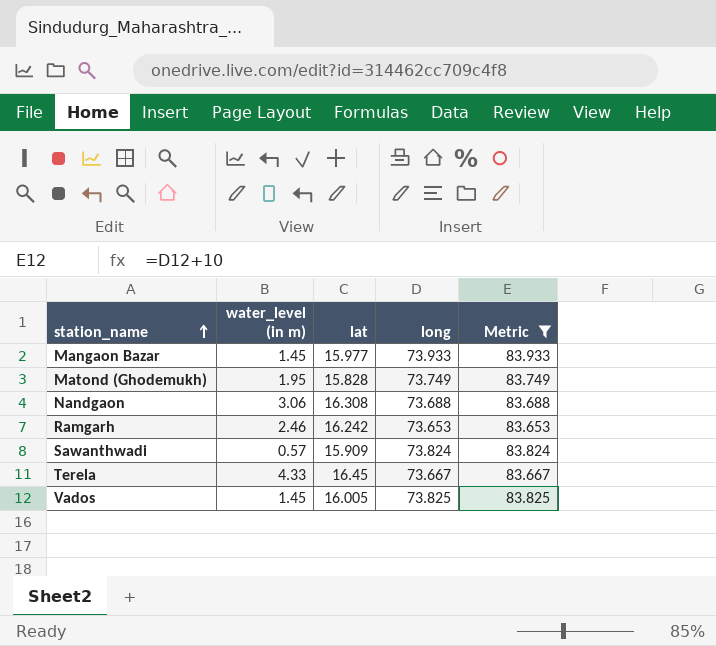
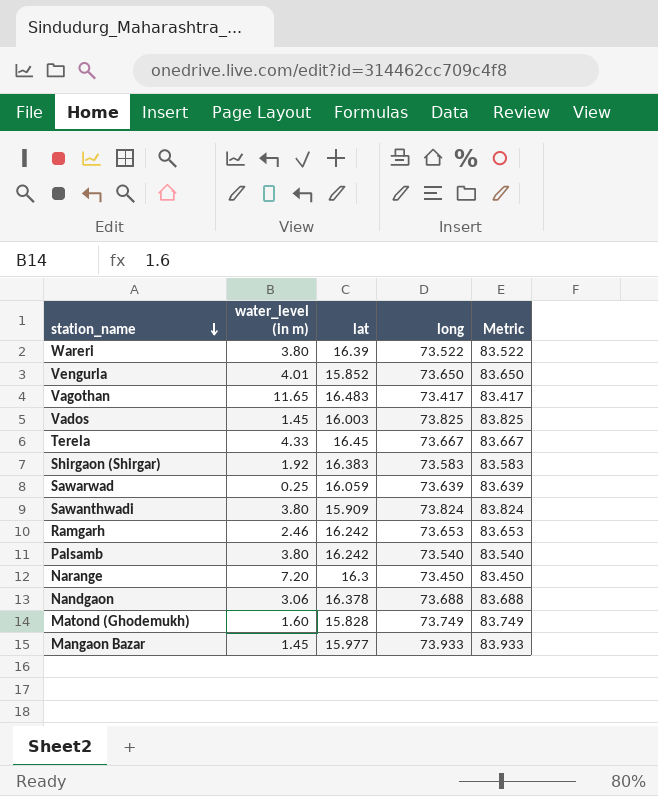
filter: Metric >= 83.653 -> none
row order: station_name ascending -> station_name descending
Vados | lat: 16.005 -> 16.003
Sawanthwadi | water_level (in m): 0.57 -> 3.80
Nandgaon | lat: 16.308 -> 16.378
Matond (Ghodemukh) | water_level (in m): 1.95 -> 1.60

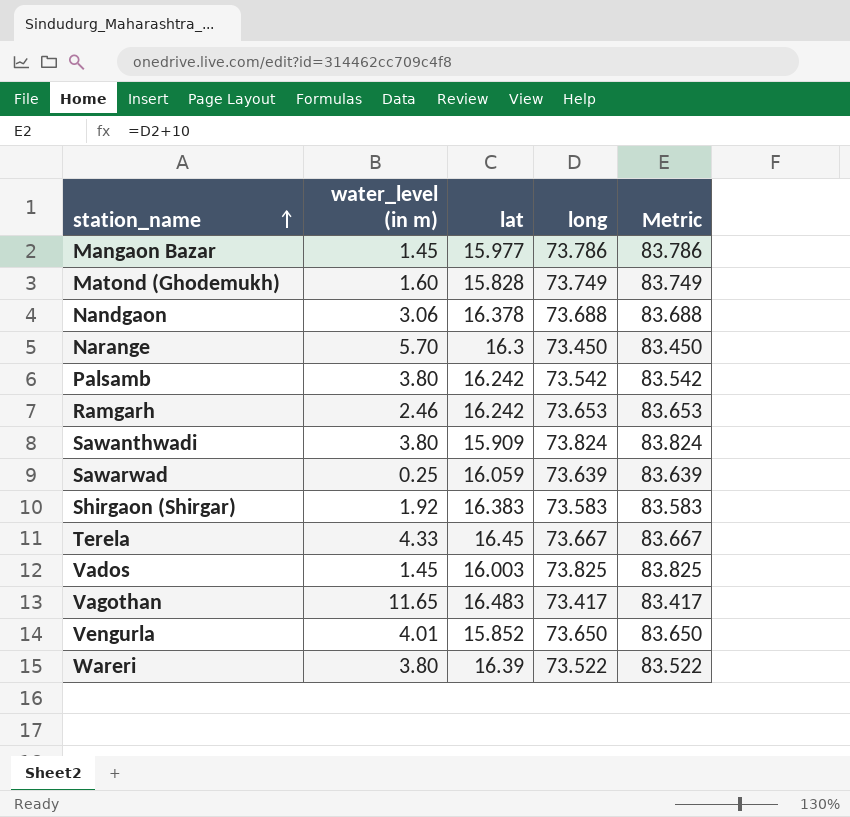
row order: station_name descending -> station_name ascending
Mangaon Bazar | long: 73.933 -> 73.786
Mangaon Bazar | Metric: 83.933 -> 83.786
Narange | water_level (in m): 7.20 -> 5.70
Palsamb | long: 73.540 -> 73.542
Palsamb | Metric: 83.540 -> 83.542

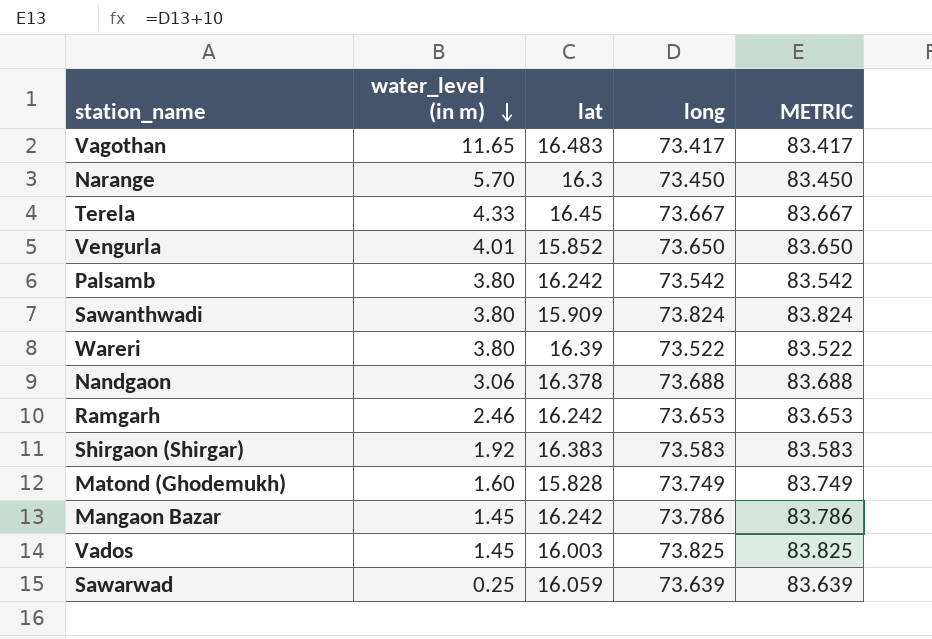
row order: station_name ascending -> water_level (in m) descending
column name: Metric -> METRIC
Mangaon Bazar | lat: 15.977 -> 16.242

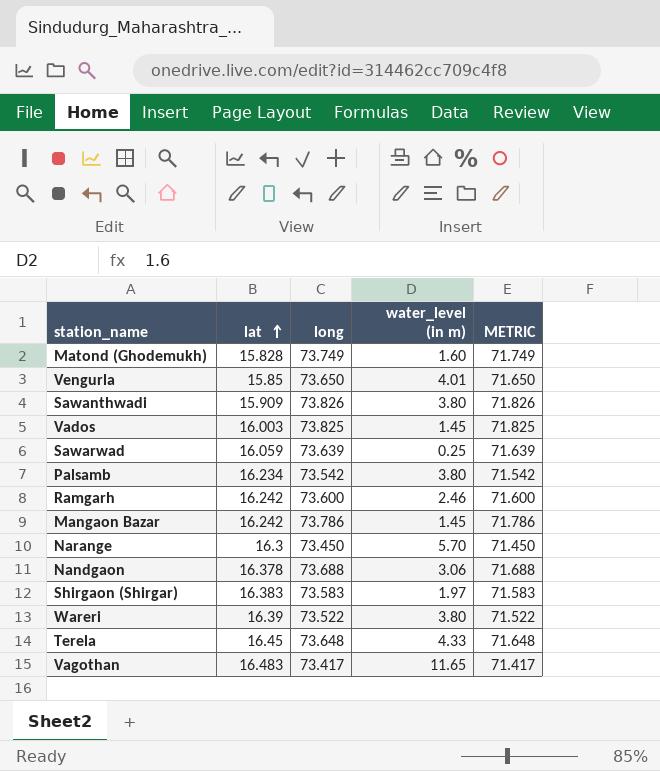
row order: water_level (in m) descending -> lat ascending
column water_level (in m) | position: 2 -> 4
column METRIC | formula: [long] + 10 -> [long] - 2
Vengurla | lat: 15.852 -> 15.85
Sawanthwadi | long: 73.824 -> 73.826
Palsamb | lat: 16.242 -> 16.234
Ramgarh | long: 73.653 -> 73.600
Shirgaon (Shirgar) | water_level (in m): 1.92 -> 1.97
Terela | long: 73.667 -> 73.648

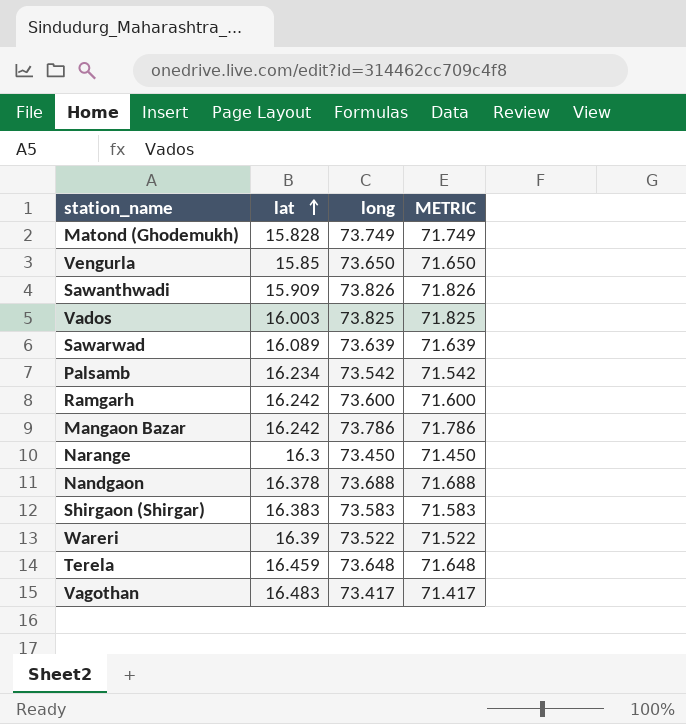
column water_level (in m) | position: 4 -> none
Sawarwad | lat: 16.059 -> 16.089
Terela | lat: 16.45 -> 16.459

